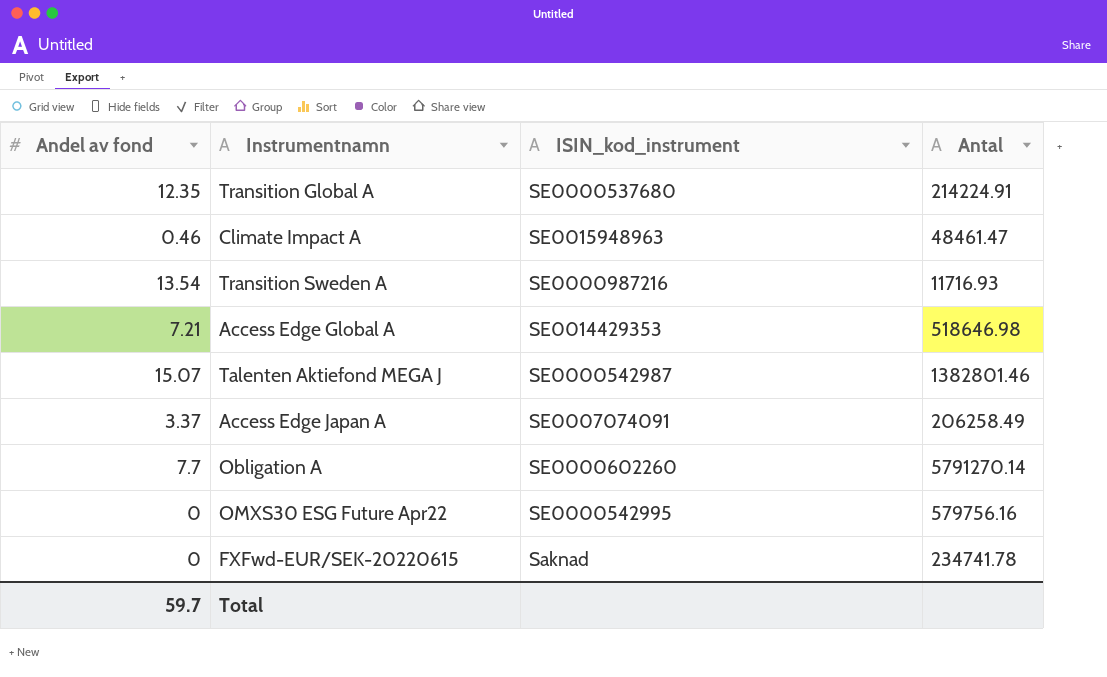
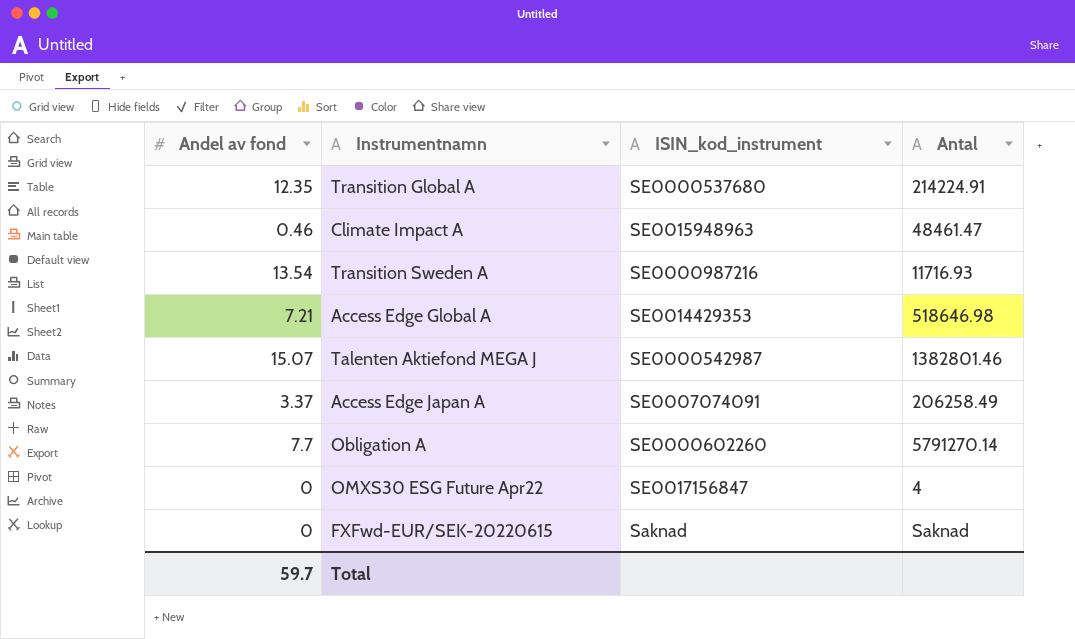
OMXS30 ESG Future Apr22 | ISIN_kod_instrument: SE0000542995 -> SE0017156847
OMXS30 ESG Future Apr22 | Antal: 579756.16 -> 4
FXFwd-EUR/SEK-20220615 | Antal: 234741.78 -> Saknad

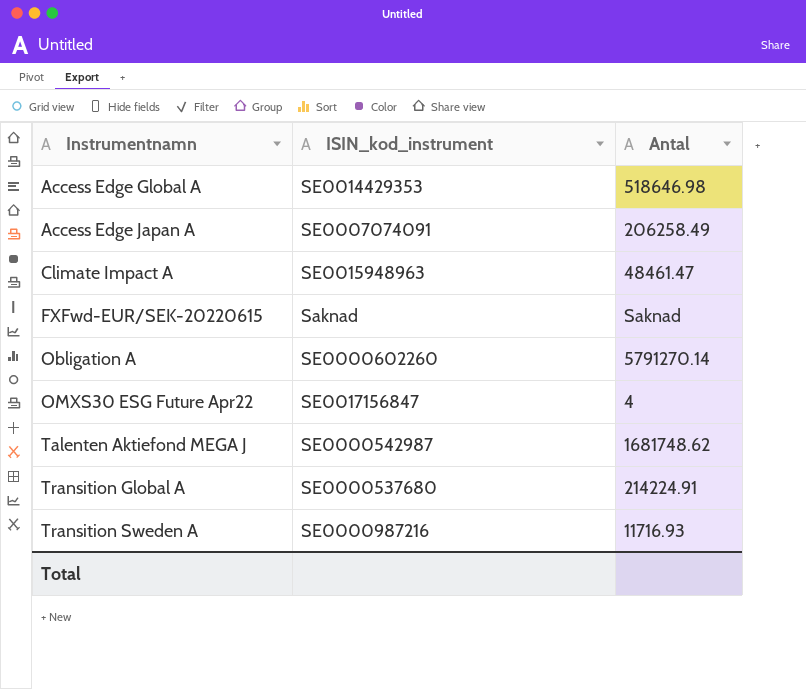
row order: none -> Instrumentnamn ascending
column Andel av fond | position: 1 -> none
Talenten Aktiefond MEGA J | Antal: 1382801.46 -> 1681748.62

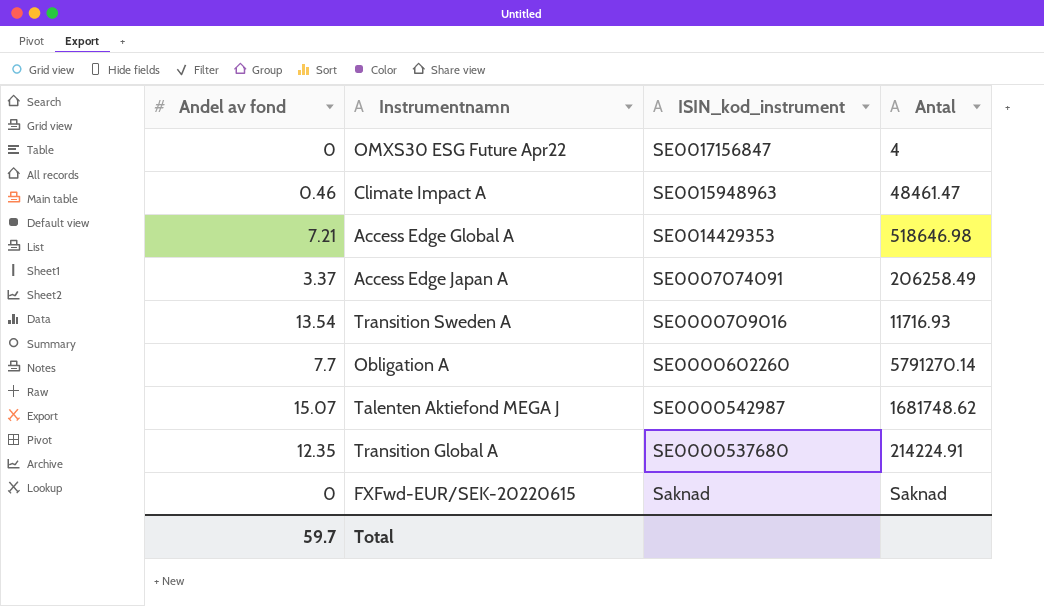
row order: Instrumentnamn ascending -> ISIN_kod_instrument descending
column Andel av fond | position: none -> 1
Transition Sweden A | ISIN_kod_instrument: SE0000987216 -> SE0000709016

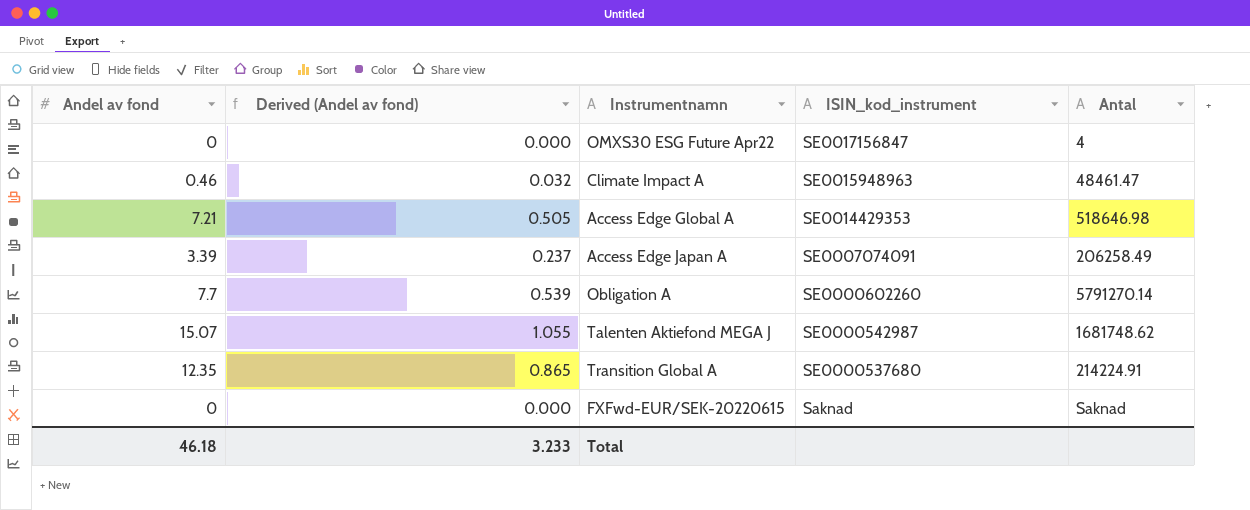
column Derived (Andel av fond) | formula: none -> [Andel av fond] * 0.07
row Transition Sweden A: 13.54 | SE0000709016 | 11716.93 -> none
Access Edge Japan A | Andel av fond: 3.37 -> 3.39
Total | Andel av fond: 59.7 -> 46.18

